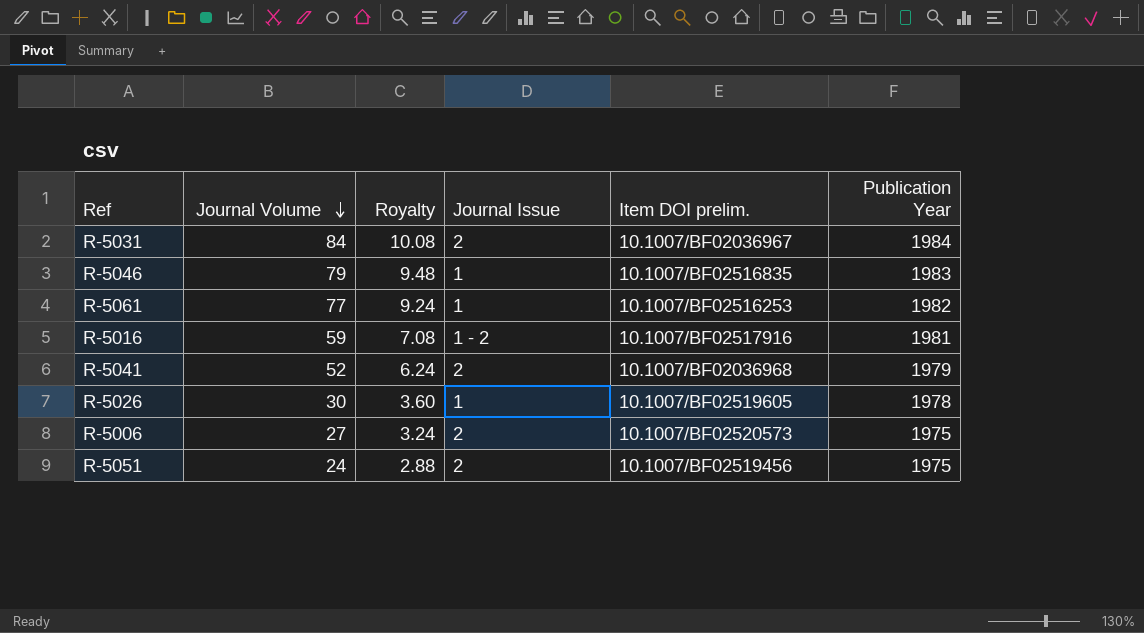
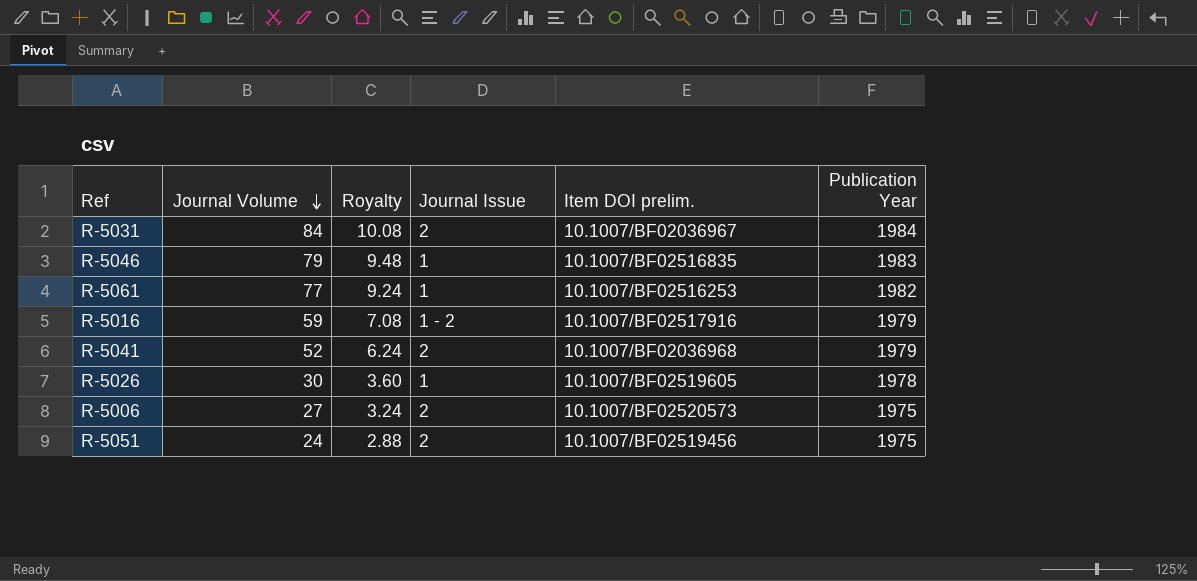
R-5016 | Publication Year: 1981 -> 1979

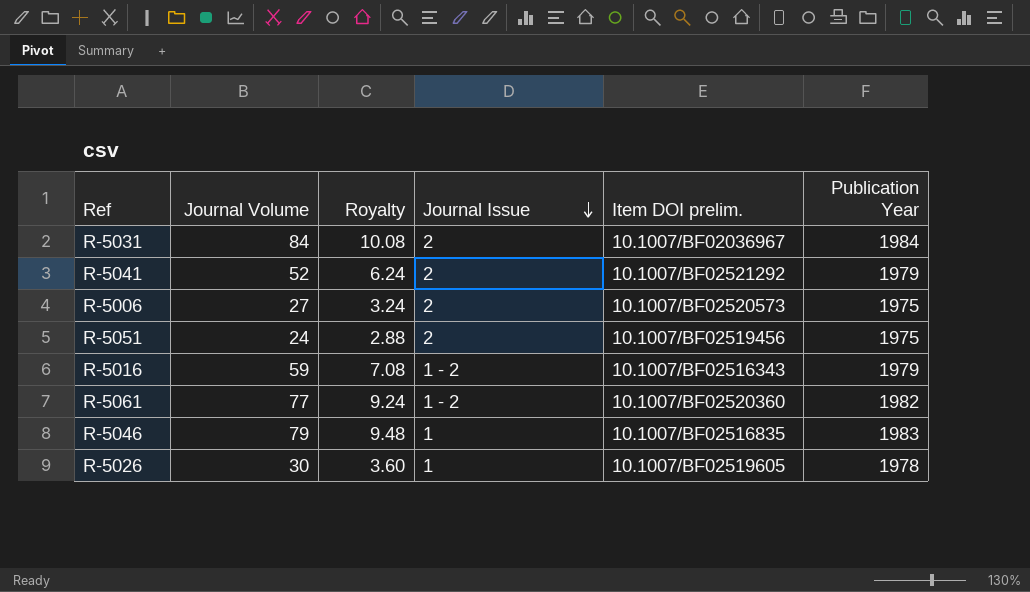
row order: Journal Volume descending -> Journal Issue descending
R-5041 | Item DOI prelim.: 10.1007/BF02036968 -> 10.1007/BF02521292
R-5016 | Item DOI prelim.: 10.1007/BF02517916 -> 10.1007/BF02516343
R-5061 | Journal Issue: 1 -> 1 - 2
R-5061 | Item DOI prelim.: 10.1007/BF02516253 -> 10.1007/BF02520360

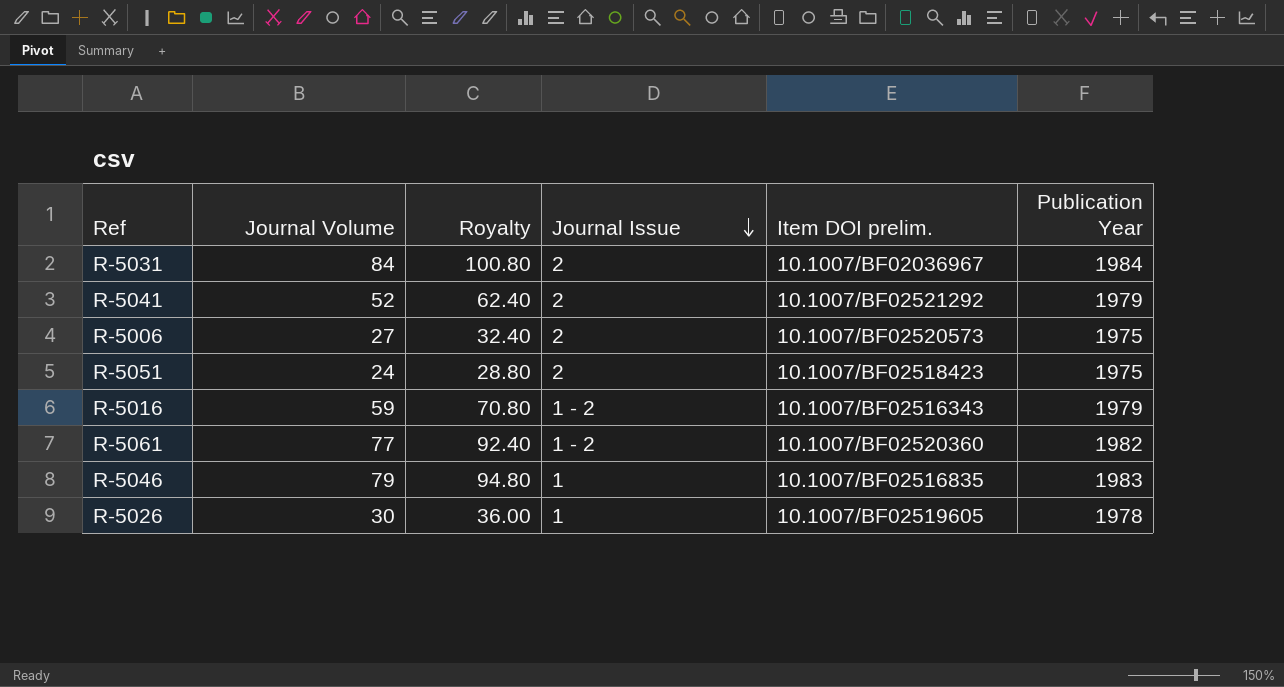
column Royalty | formula: [Journal Volume] * 0.12 -> [Journal Volume] * 1.2
R-5051 | Item DOI prelim.: 10.1007/BF02519456 -> 10.1007/BF02518423

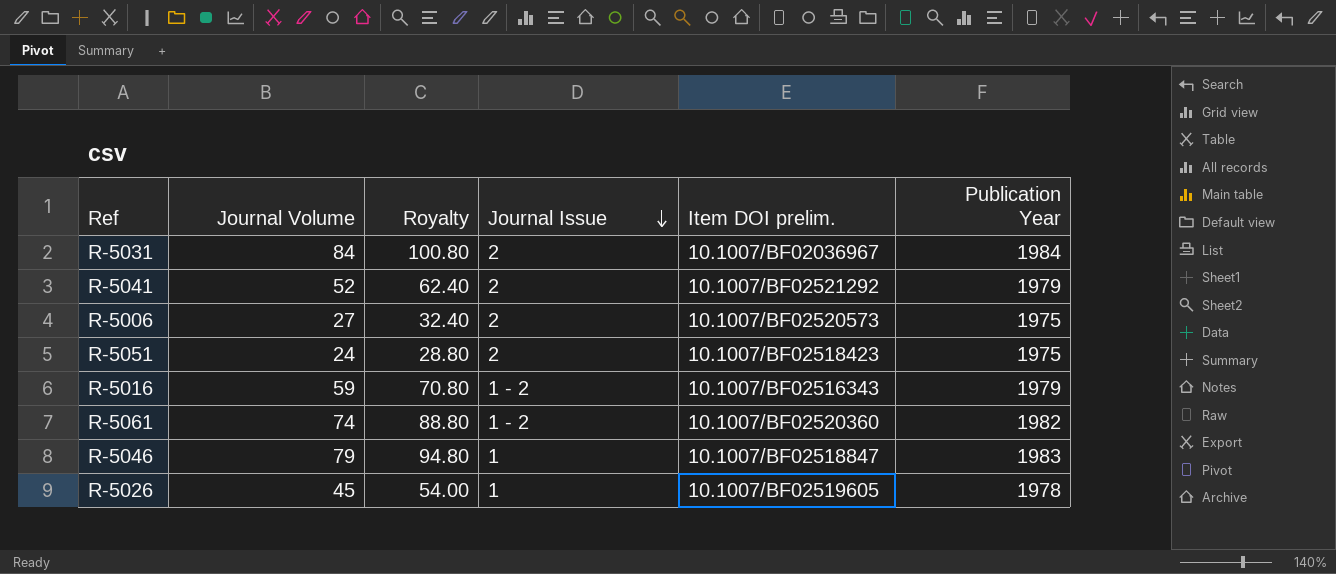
R-5061 | Journal Volume: 77 -> 74
R-5061 | Royalty: 92.40 -> 88.80
R-5046 | Item DOI prelim.: 10.1007/BF02516835 -> 10.1007/BF02518847
R-5026 | Journal Volume: 30 -> 45
R-5026 | Royalty: 36.00 -> 54.00

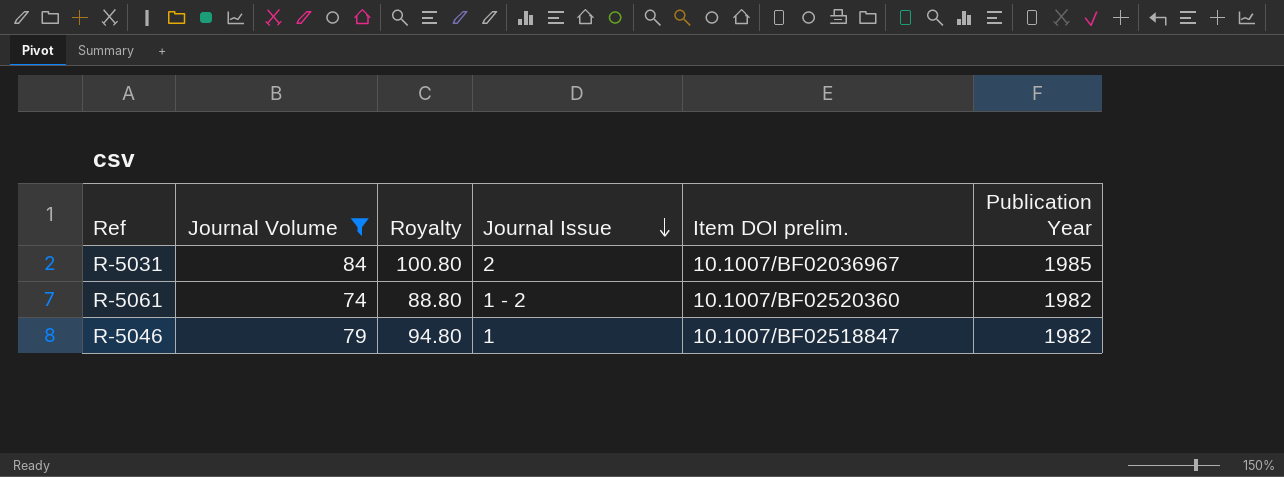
filter: none -> Journal Volume >= 74
R-5031 | Publication Year: 1984 -> 1985
R-5046 | Publication Year: 1983 -> 1982

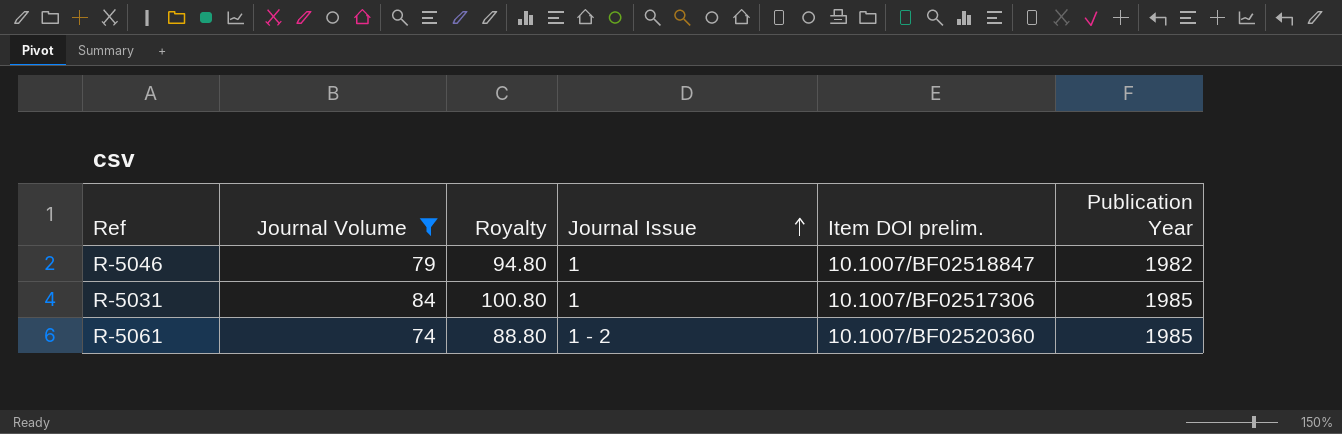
row order: Journal Issue descending -> Journal Issue ascending
R-5031 | Journal Issue: 2 -> 1
R-5031 | Item DOI prelim.: 10.1007/BF02036967 -> 10.1007/BF02517306
R-5061 | Publication Year: 1982 -> 1985

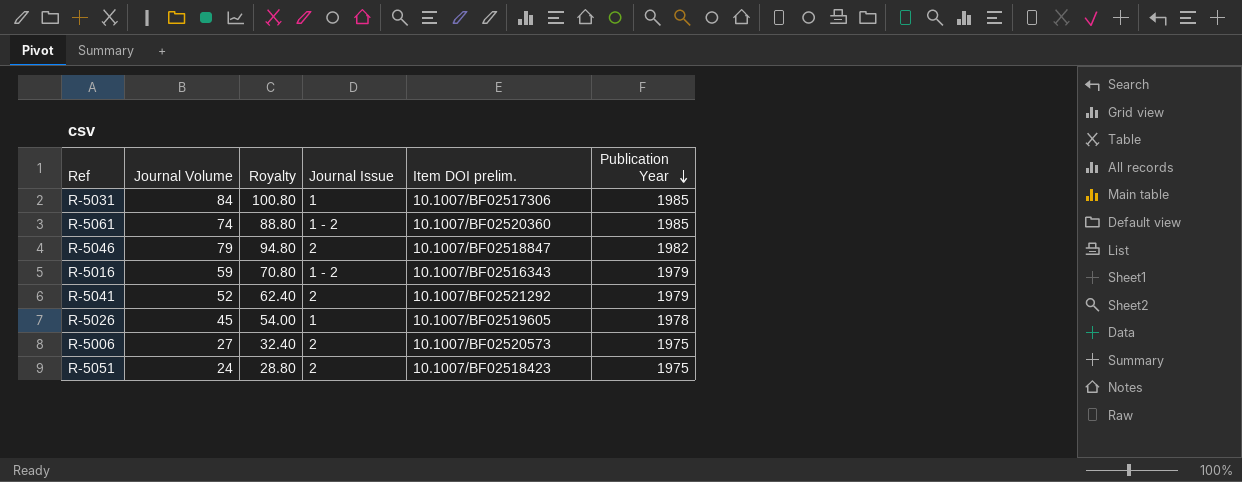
filter: Journal Volume >= 74 -> none
row order: Journal Issue ascending -> Publication Year descending
R-5046 | Journal Issue: 1 -> 2

